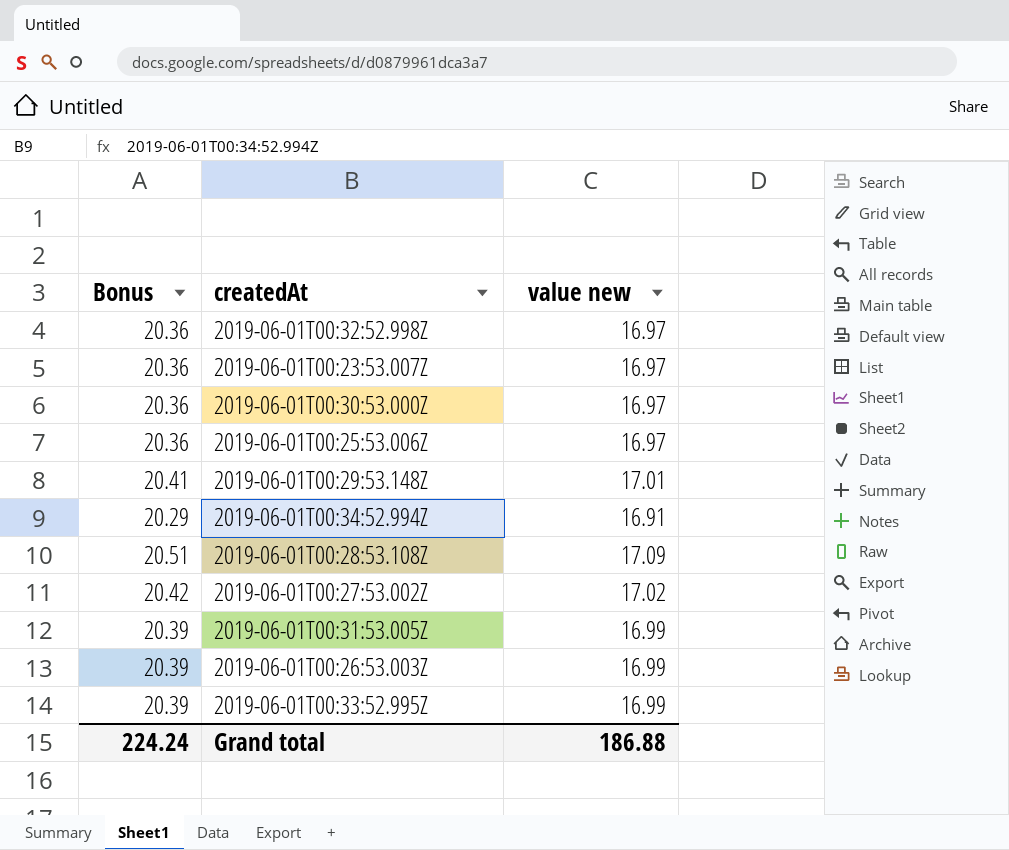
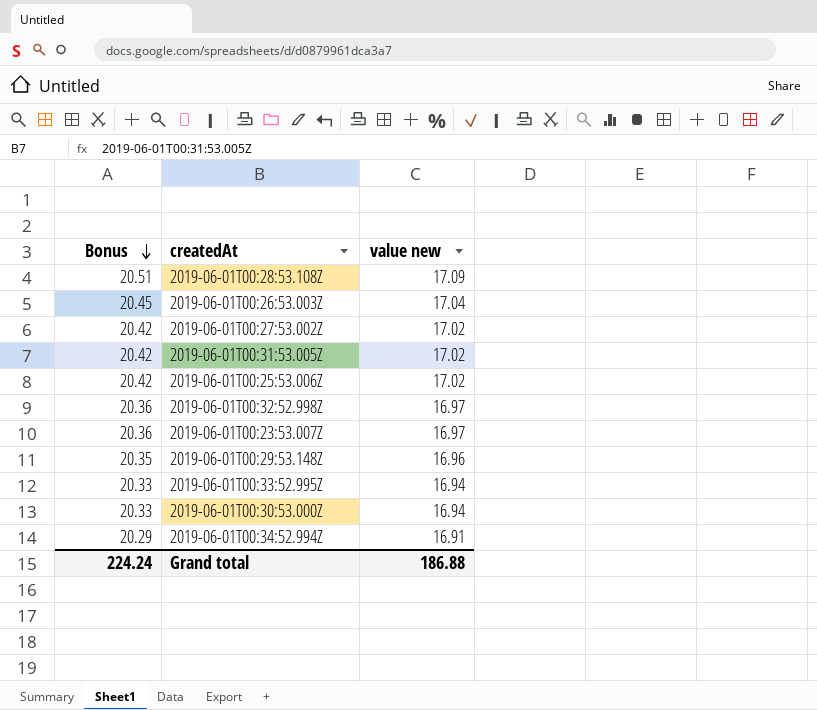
row order: none -> Bonus descending
2019-06-01T00:26:53.003Z | Bonus: 20.39 -> 20.45
2019-06-01T00:26:53.003Z | value new: 16.99 -> 17.04
2019-06-01T00:31:53.005Z | Bonus: 20.39 -> 20.42
2019-06-01T00:31:53.005Z | value new: 16.99 -> 17.02
2019-06-01T00:25:53.006Z | Bonus: 20.36 -> 20.42
2019-06-01T00:25:53.006Z | value new: 16.97 -> 17.02
2019-06-01T00:29:53.148Z | Bonus: 20.41 -> 20.35
2019-06-01T00:29:53.148Z | value new: 17.01 -> 16.96
2019-06-01T00:33:52.995Z | Bonus: 20.39 -> 20.33
2019-06-01T00:33:52.995Z | value new: 16.99 -> 16.94
2019-06-01T00:30:53.000Z | Bonus: 20.36 -> 20.33
2019-06-01T00:30:53.000Z | value new: 16.97 -> 16.94

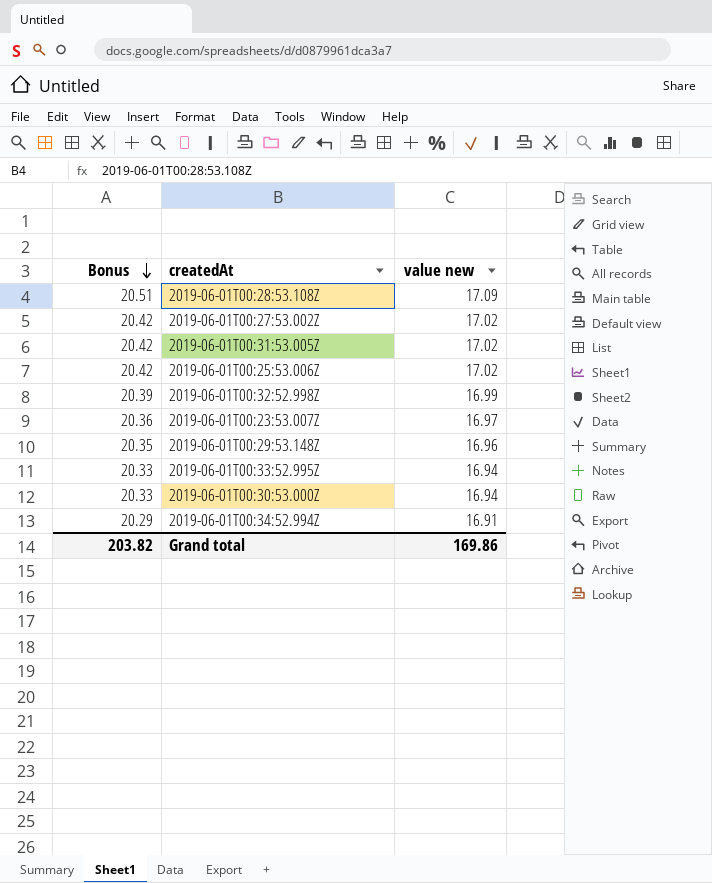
row 2019-06-01T00:26:53.003Z: 20.45 | 17.04 -> none
2019-06-01T00:32:52.998Z | Bonus: 20.36 -> 20.39
2019-06-01T00:32:52.998Z | value new: 16.97 -> 16.99
Grand total | Bonus: 224.24 -> 203.82
Grand total | value new: 186.88 -> 169.86

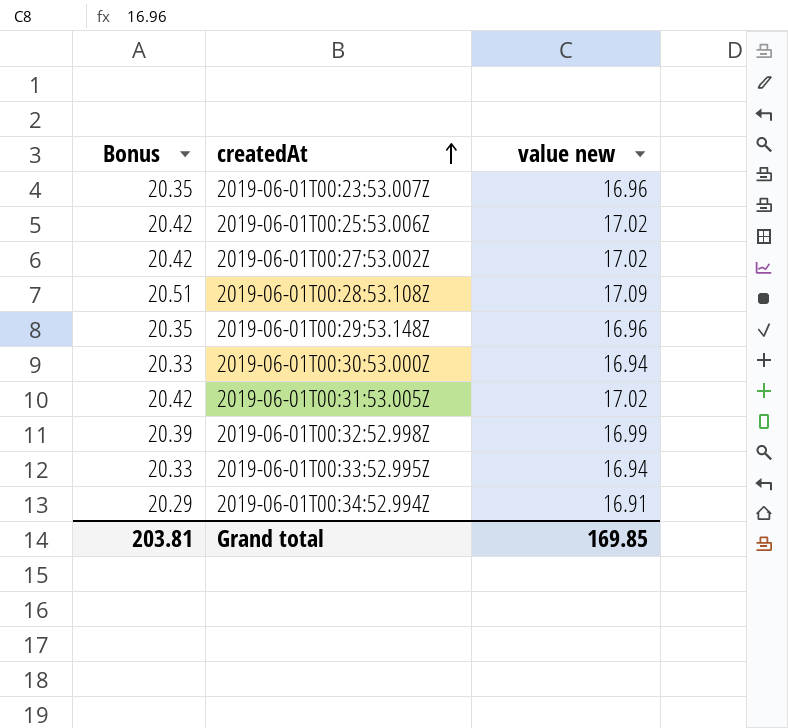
row order: Bonus descending -> createdAt ascending
2019-06-01T00:23:53.007Z | Bonus: 20.36 -> 20.35
2019-06-01T00:23:53.007Z | value new: 16.97 -> 16.96
Grand total | Bonus: 203.82 -> 203.81
Grand total | value new: 169.86 -> 169.85

